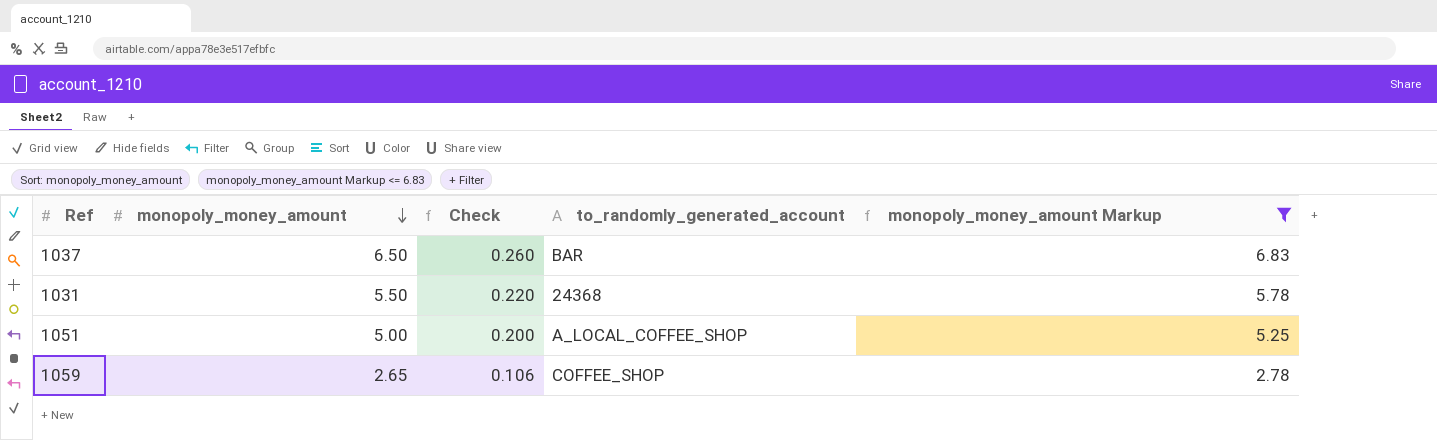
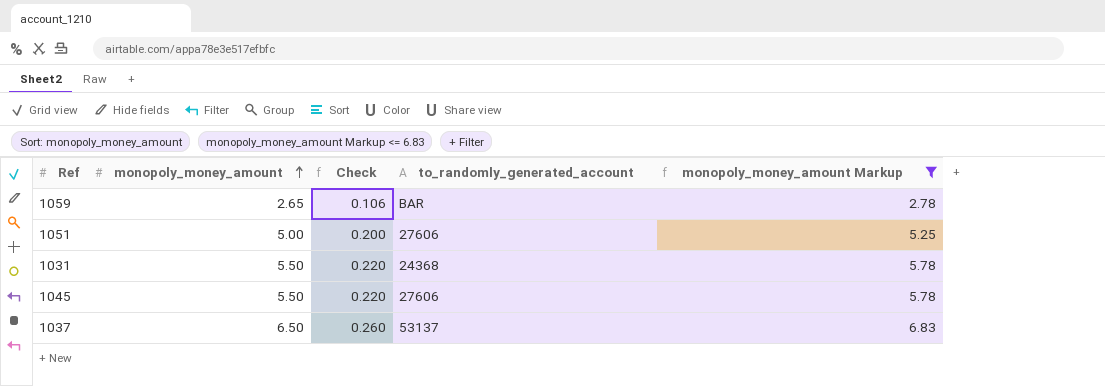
row order: monopoly_money_amount descending -> monopoly_money_amount ascending
1059 | to_randomly_generated_account: COFFEE_SHOP -> BAR
1051 | to_randomly_generated_account: A_LOCAL_COFFEE_SHOP -> 27606
row 1045: none -> 5.50 | 0.220 | 27606 | 5.78
1037 | to_randomly_generated_account: BAR -> 53137

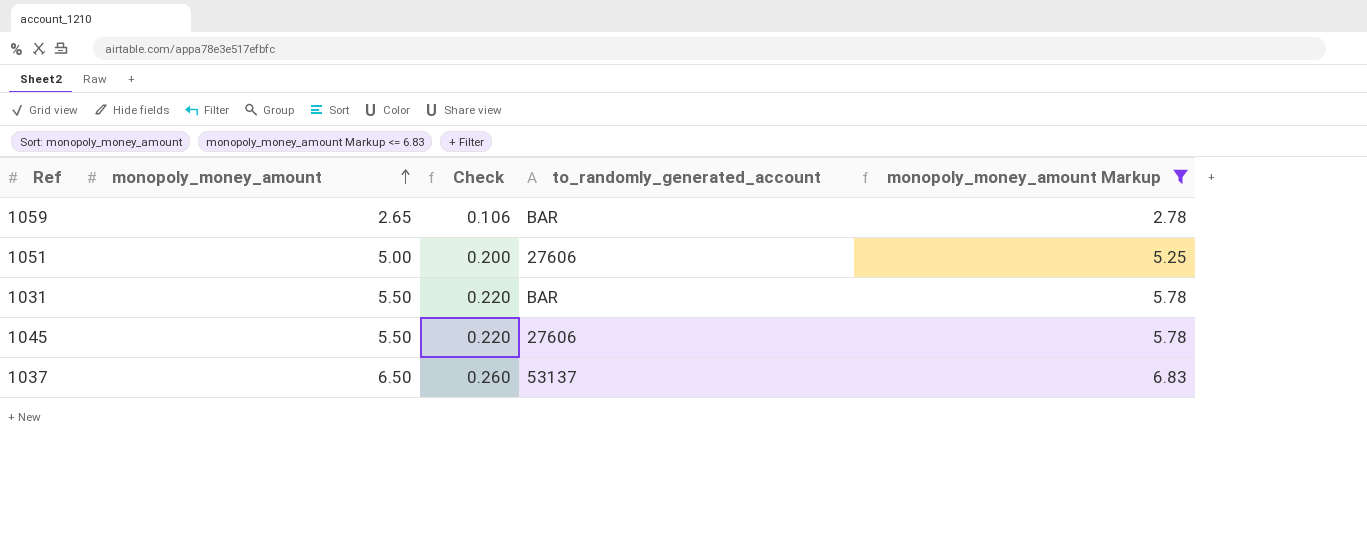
1031 | to_randomly_generated_account: 24368 -> BAR

